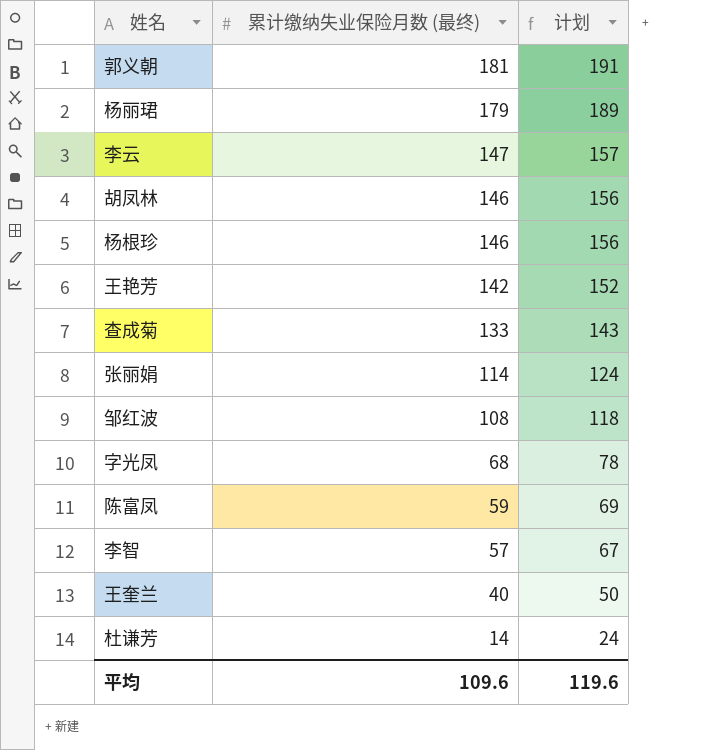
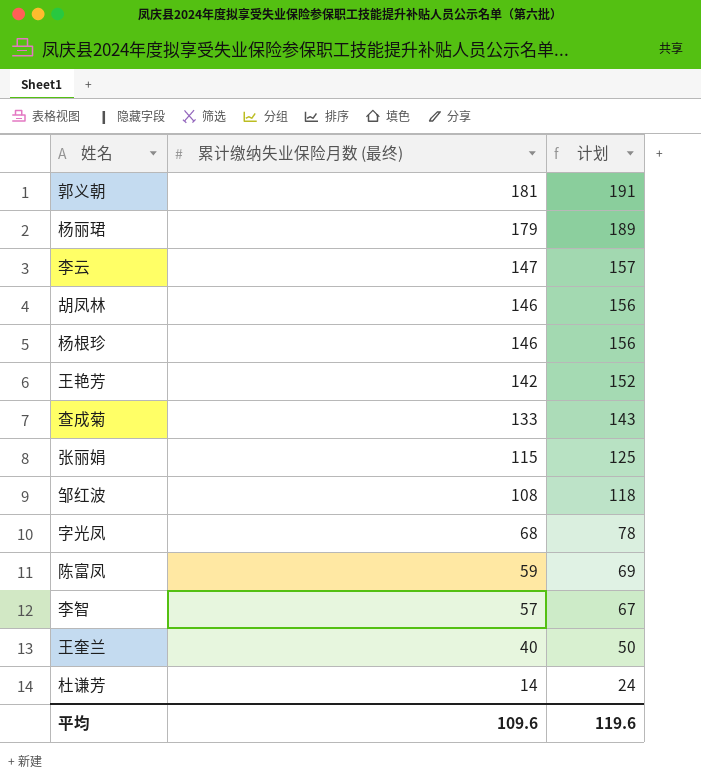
张丽娟 | 累计缴纳失业保险月数 (最终): 114 -> 115
张丽娟 | 计划: 124 -> 125

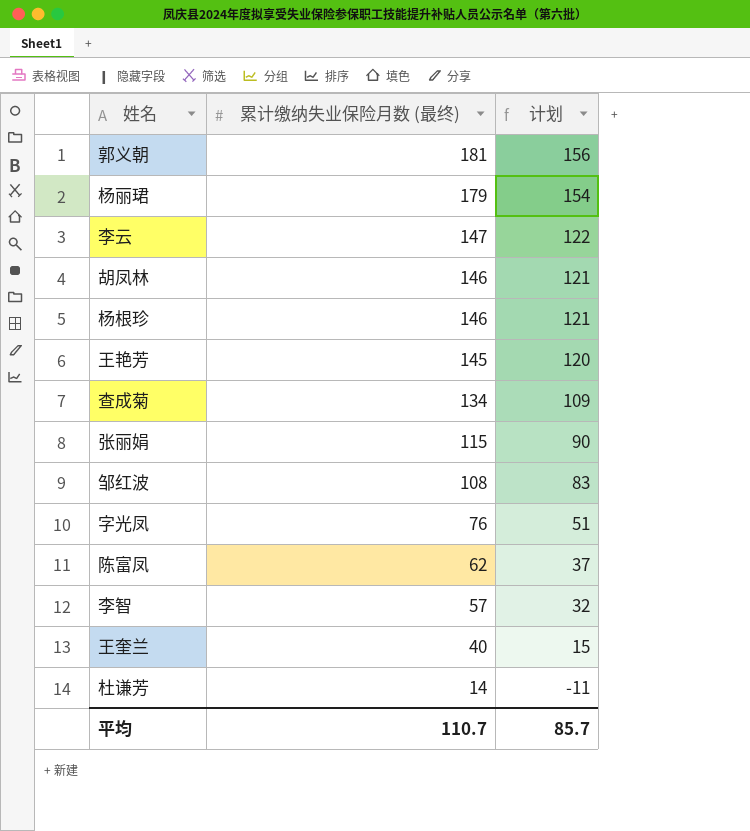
column 计划 | formula: [累计缴纳失业保险月数 (最终)] + 10 -> [累计缴纳失业保险月数 (最终)] - 25
王艳芳 | 累计缴纳失业保险月数 (最终): 142 -> 145
查成菊 | 累计缴纳失业保险月数 (最终): 133 -> 134
字光凤 | 累计缴纳失业保险月数 (最终): 68 -> 76
陈富凤 | 累计缴纳失业保险月数 (最终): 59 -> 62
平均 | 累计缴纳失业保险月数 (最终): 109.6 -> 110.7
平均 | 计划: 119.6 -> 85.7

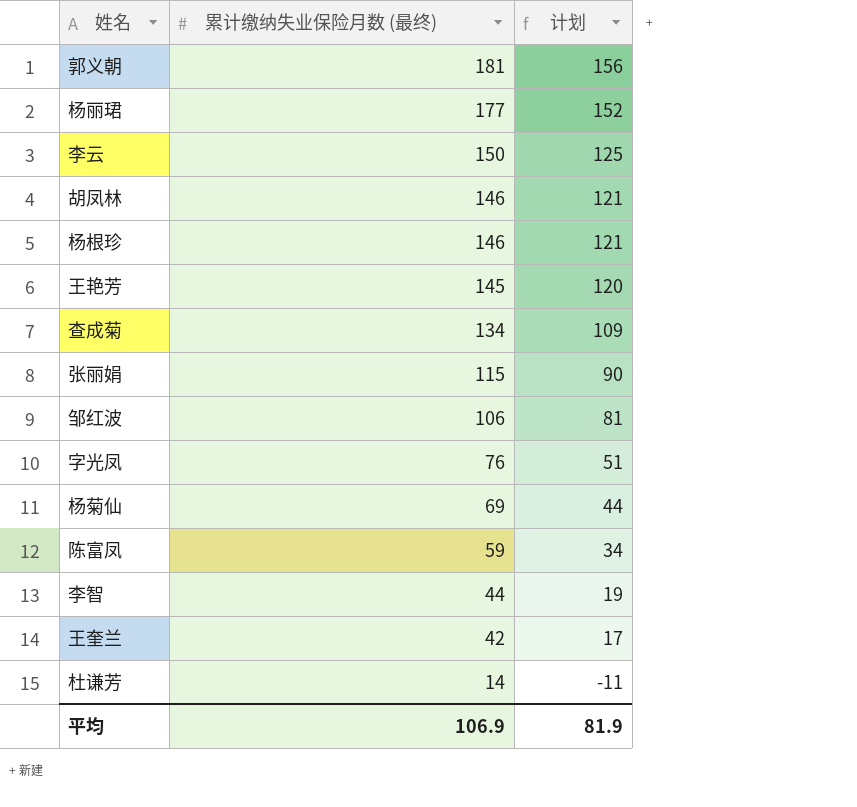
杨丽珺 | 累计缴纳失业保险月数 (最终): 179 -> 177
杨丽珺 | 计划: 154 -> 152
李云 | 累计缴纳失业保险月数 (最终): 147 -> 150
李云 | 计划: 122 -> 125
邹红波 | 累计缴纳失业保险月数 (最终): 108 -> 106
邹红波 | 计划: 83 -> 81
row 杨菊仙: none -> 69 | 44
陈富凤 | 累计缴纳失业保险月数 (最终): 62 -> 59
陈富凤 | 计划: 37 -> 34
李智 | 累计缴纳失业保险月数 (最终): 57 -> 44
李智 | 计划: 32 -> 19
王奎兰 | 累计缴纳失业保险月数 (最终): 40 -> 42
王奎兰 | 计划: 15 -> 17
平均 | 累计缴纳失业保险月数 (最终): 110.7 -> 106.9
平均 | 计划: 85.7 -> 81.9

